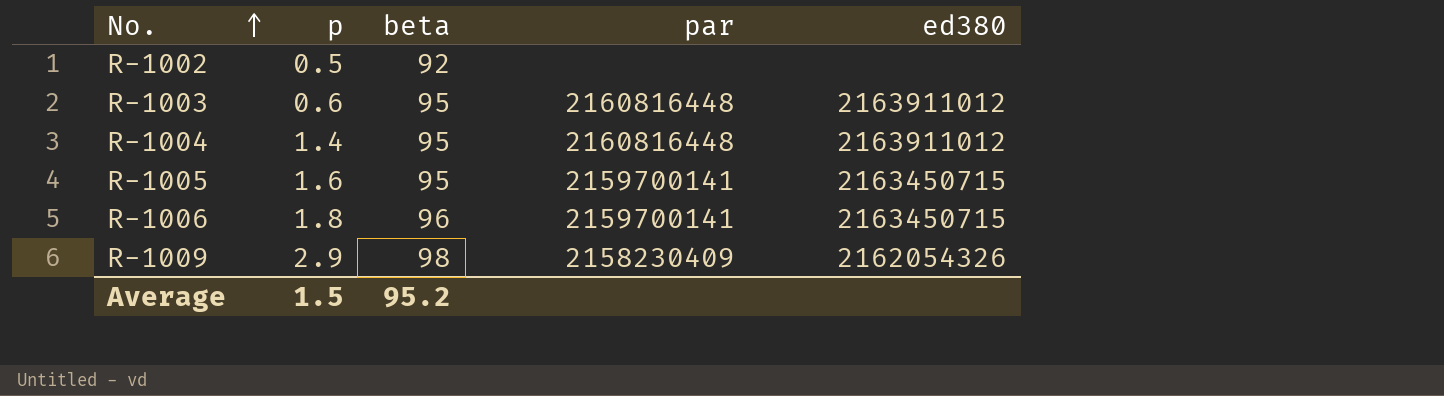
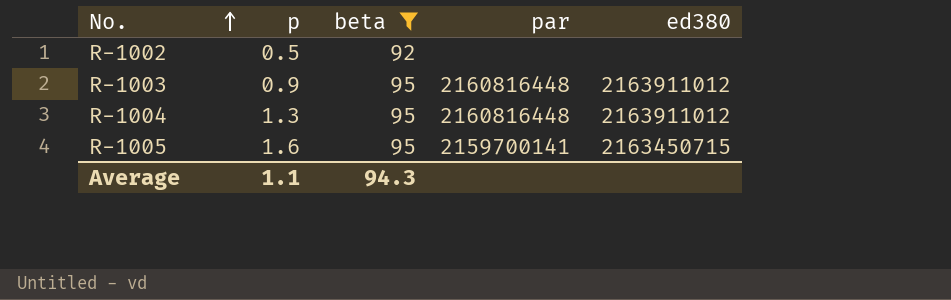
filter: none -> beta <= 95
R-1003 | p: 0.6 -> 0.9
R-1004 | p: 1.4 -> 1.3
Average | p: 1.5 -> 1.1
Average | beta: 95.2 -> 94.3

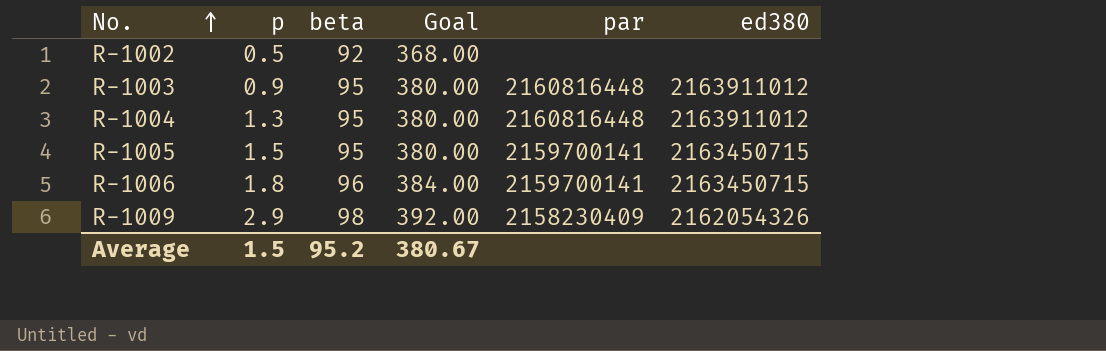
filter: beta <= 95 -> none
column Goal | formula: none -> [beta] * 4
R-1005 | p: 1.6 -> 1.5
Average | p: 1.1 -> 1.5
Average | beta: 94.3 -> 95.2

